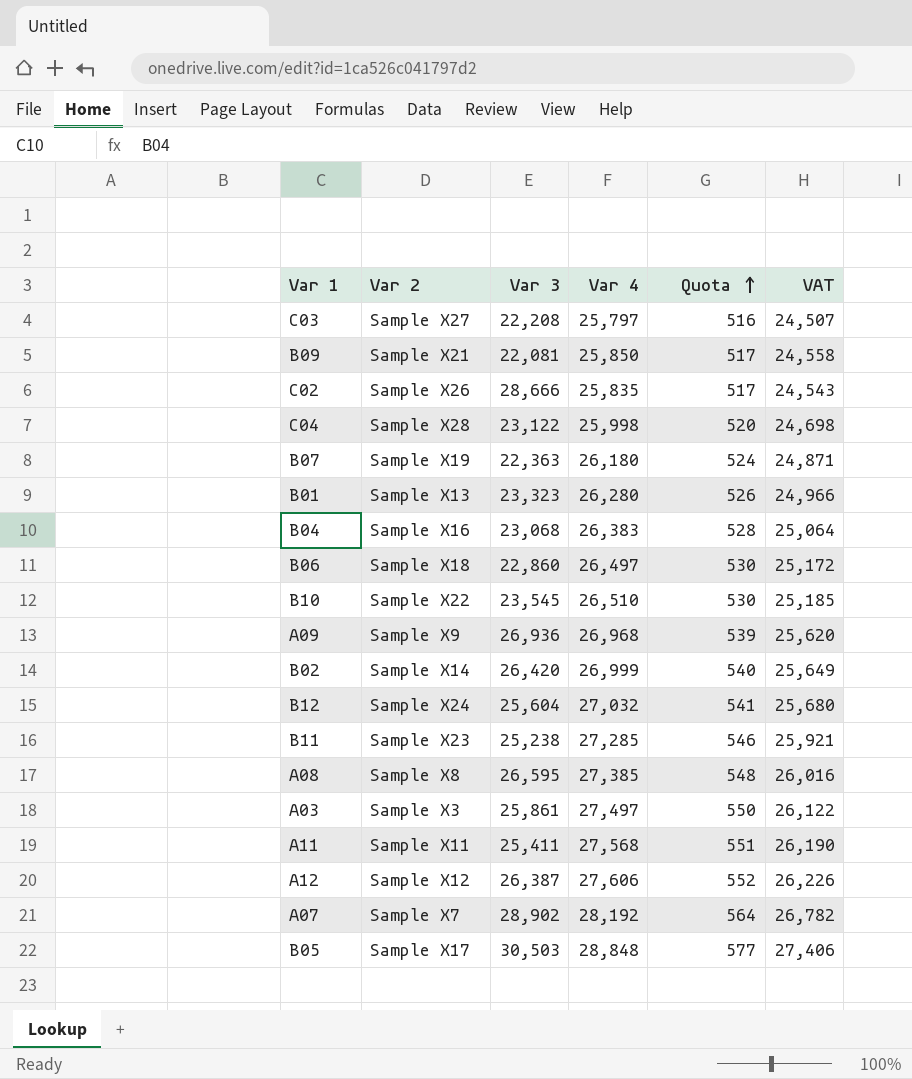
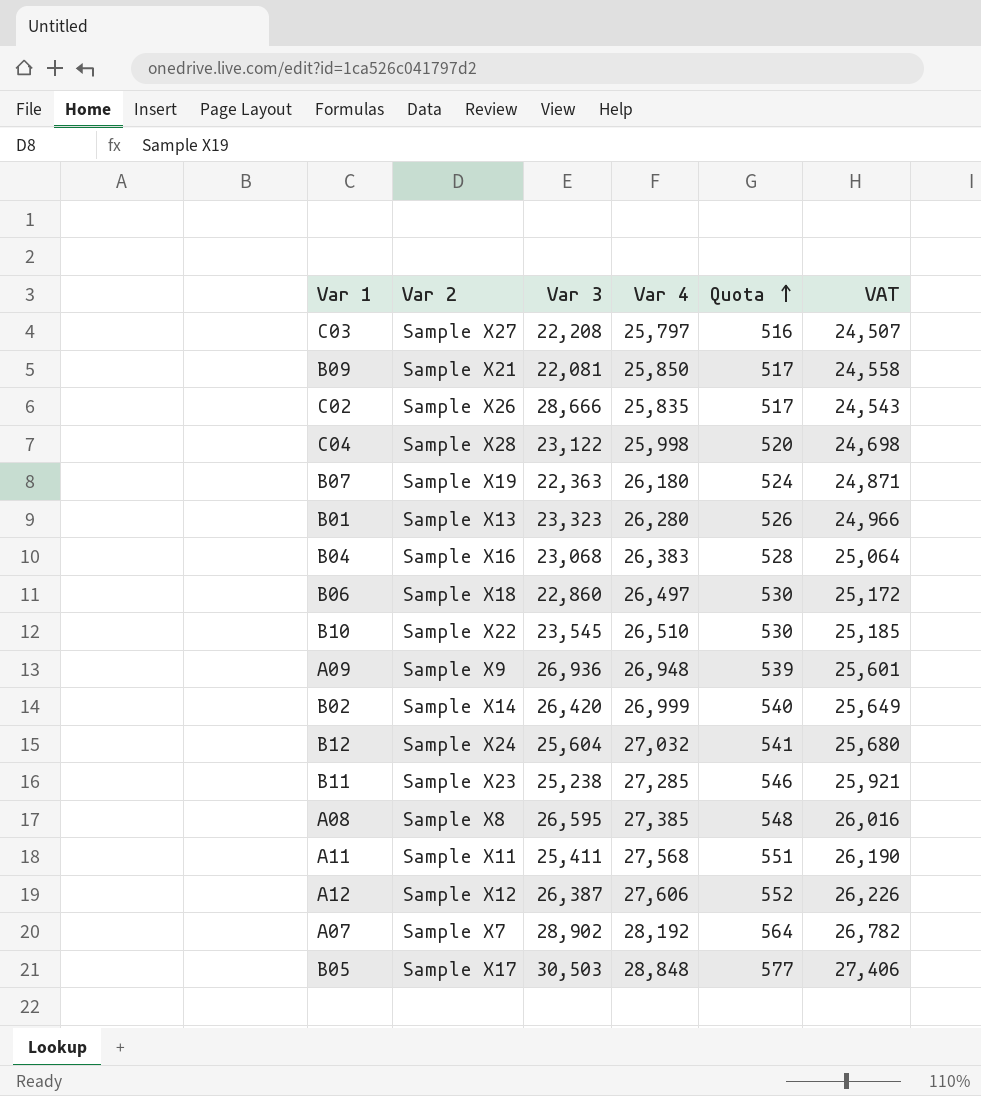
row A03: Sample X3 | 25,861 | 27,497 | 550 | 26,122 -> none
A09 | Var 4: 26,968 -> 26,948
A09 | VAT: 25,620 -> 25,601

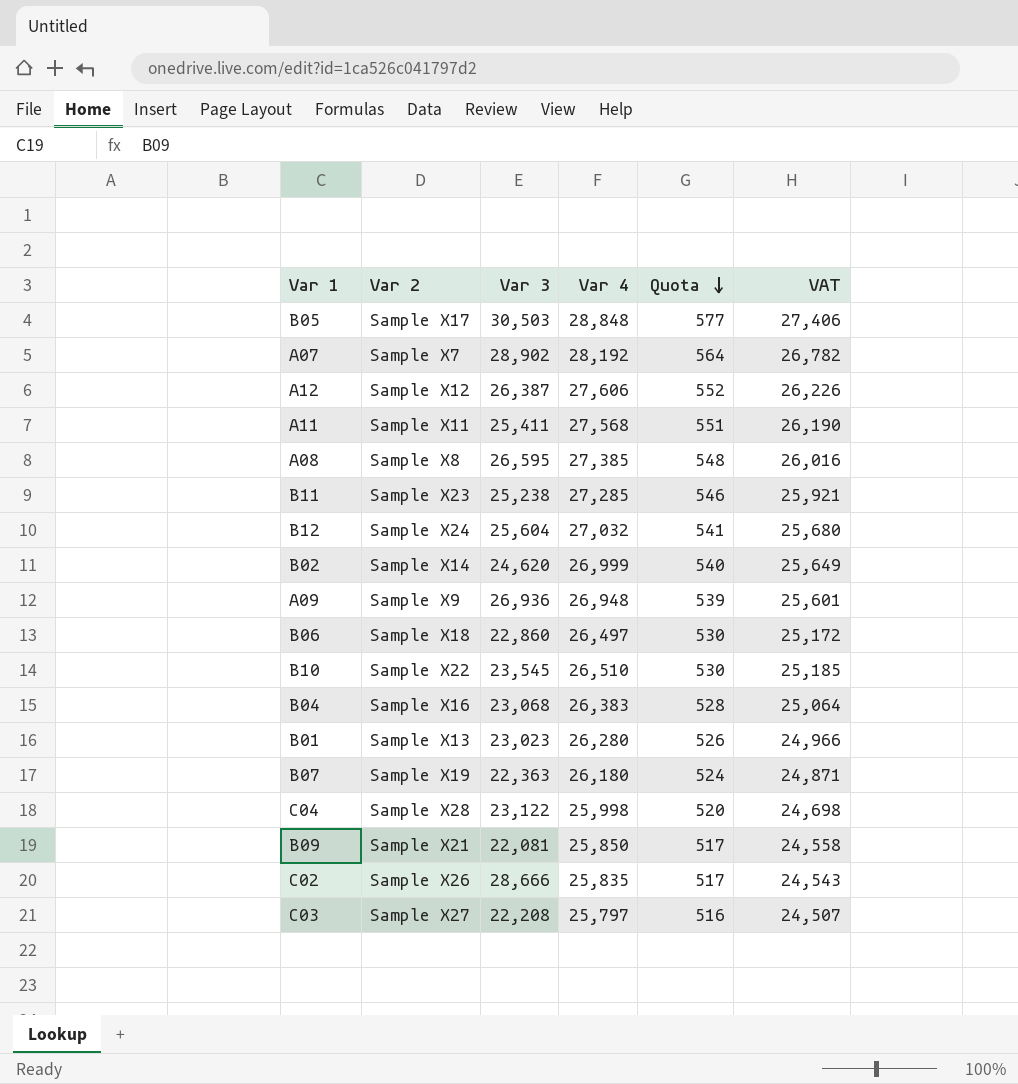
row order: Quota ascending -> Quota descending
B02 | Var 3: 26,420 -> 24,620
B01 | Var 3: 23,323 -> 23,023

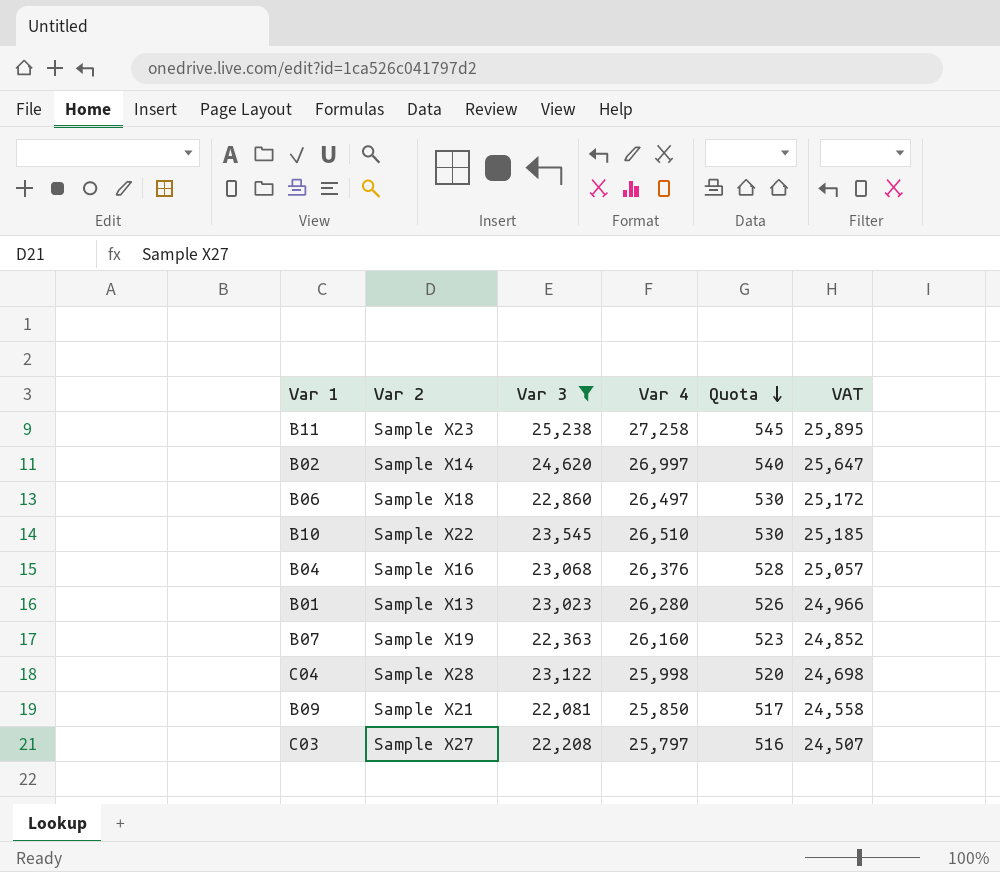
filter: none -> Var 3 <= 25,238
B11 | Var 4: 27,285 -> 27,258
B11 | Quota: 546 -> 545
B11 | VAT: 25,921 -> 25,895
B02 | Var 4: 26,999 -> 26,997
B02 | VAT: 25,649 -> 25,647
B04 | Var 4: 26,383 -> 26,376
B04 | VAT: 25,064 -> 25,057
B07 | Var 4: 26,180 -> 26,160
B07 | Quota: 524 -> 523
B07 | VAT: 24,871 -> 24,852

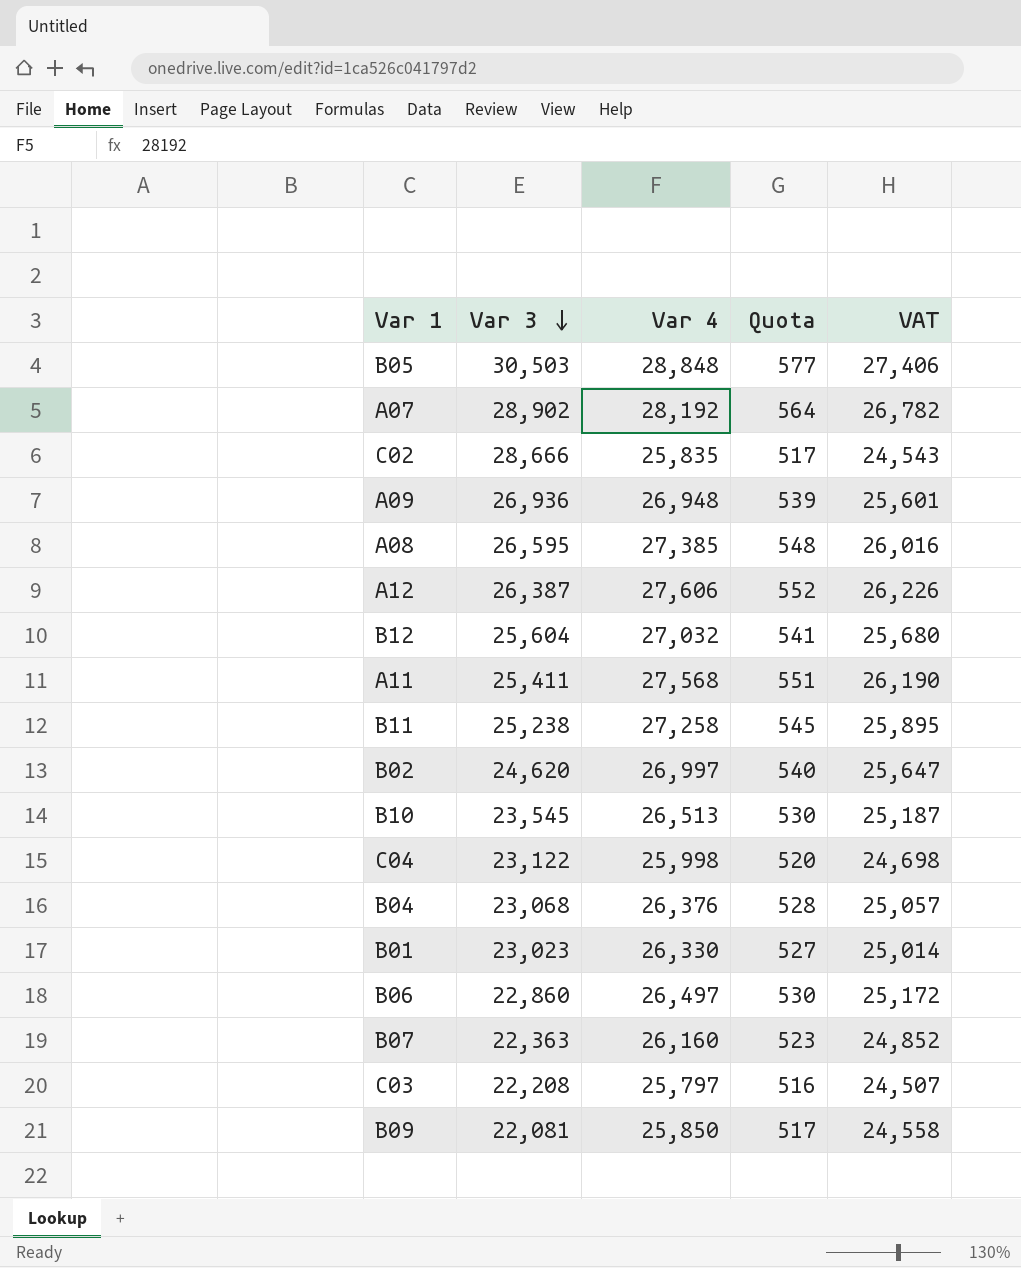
filter: Var 3 <= 25,238 -> none
row order: Quota descending -> Var 3 descending
column Var 2 | position: 2 -> none
B10 | Var 4: 26,510 -> 26,513
B10 | VAT: 25,185 -> 25,187
B01 | Var 4: 26,280 -> 26,330
B01 | Quota: 526 -> 527
B01 | VAT: 24,966 -> 25,014

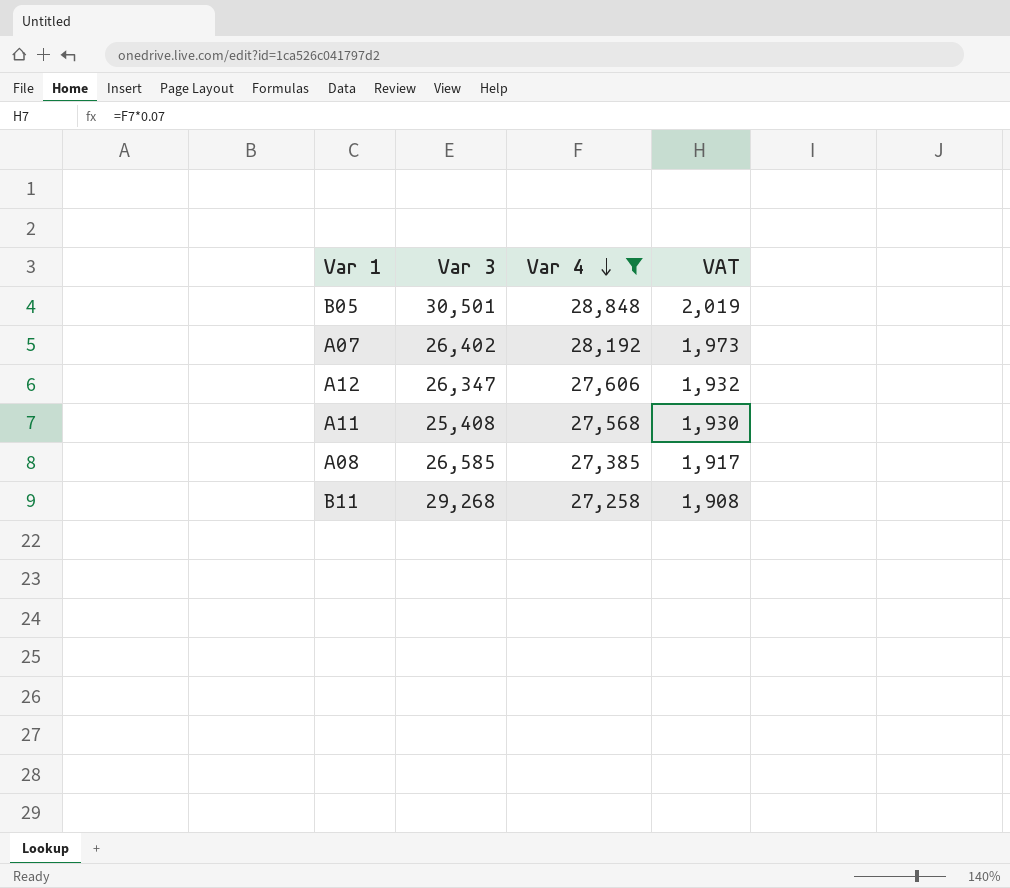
filter: none -> Var 4 >= 27,258
row order: Var 3 descending -> Var 4 descending
column Quota | formula: [Var 4] * 0.02 -> none
column VAT | formula: [Var 4] * 0.95 -> [Var 4] * 0.07
B05 | Var 3: 30,503 -> 30,501
A07 | Var 3: 28,902 -> 26,402
A12 | Var 3: 26,387 -> 26,347
A11 | Var 3: 25,411 -> 25,408
A08 | Var 3: 26,595 -> 26,585
B11 | Var 3: 25,238 -> 29,268

